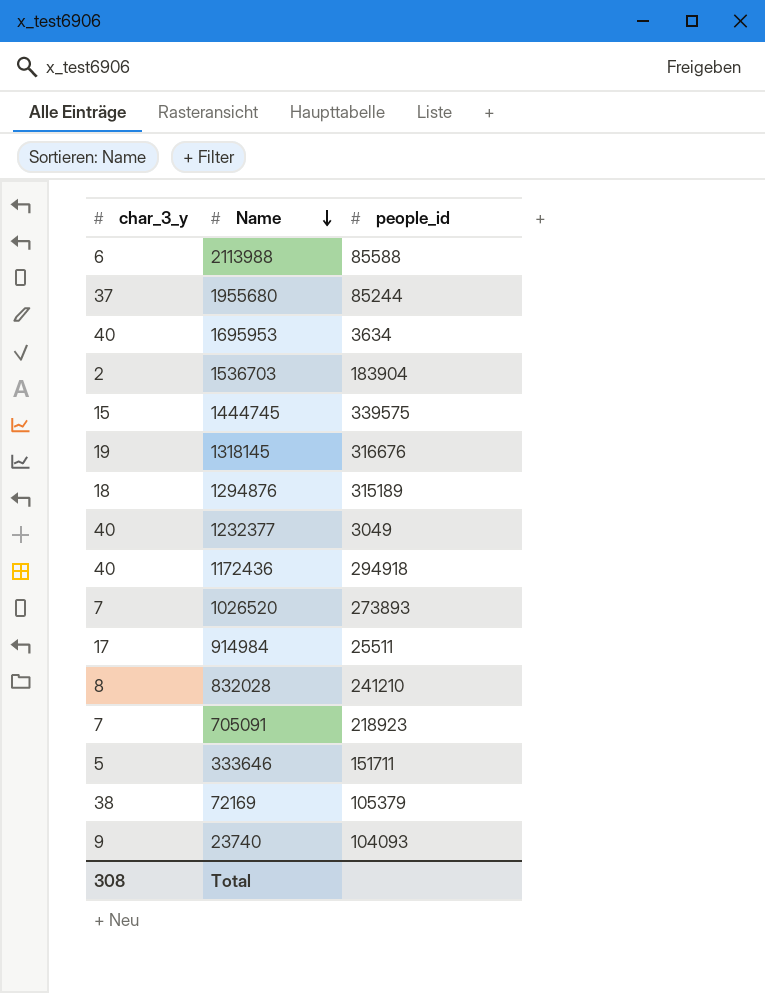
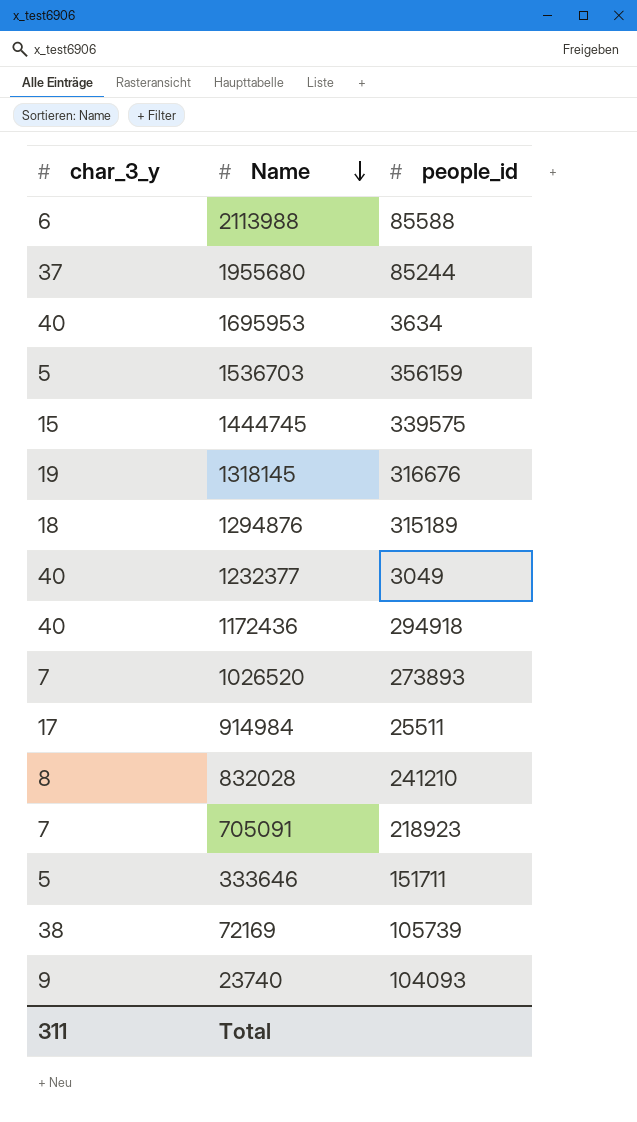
1536703 | char_3_y: 2 -> 5
1536703 | people_id: 183904 -> 356159
72169 | people_id: 105379 -> 105739
Total | char_3_y: 308 -> 311

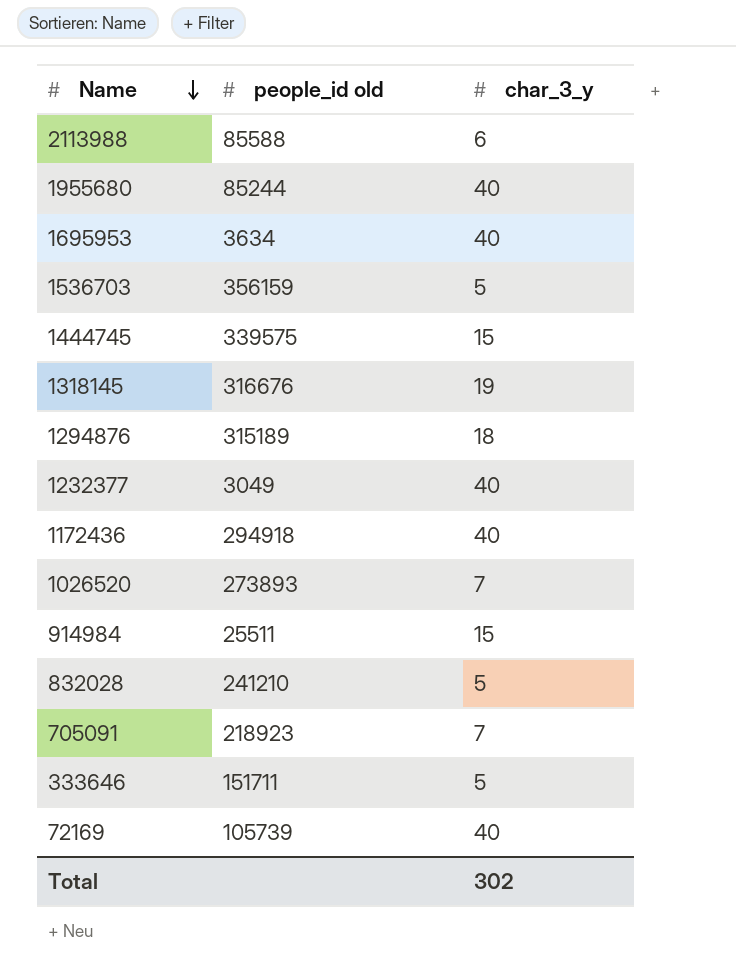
column name: people_id -> people_id old
column char_3_y | position: 1 -> 3
row 23740: 9 | 104093 -> none
1955680 | char_3_y: 37 -> 40
914984 | char_3_y: 17 -> 15
832028 | char_3_y: 8 -> 5
72169 | char_3_y: 38 -> 40
Total | char_3_y: 311 -> 302

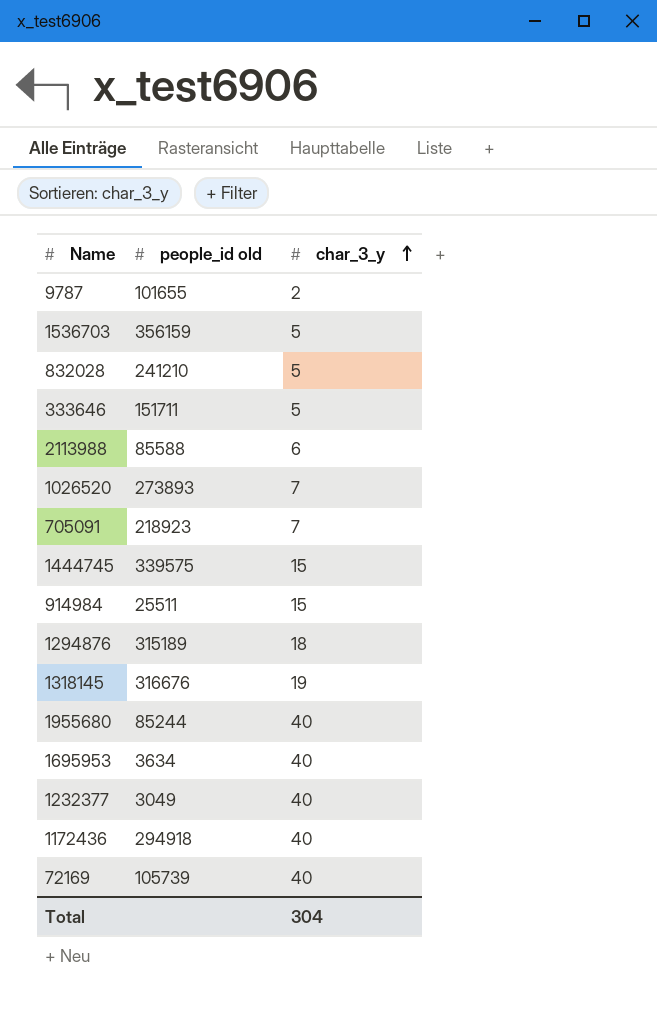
row order: Name descending -> char_3_y ascending
row 9787: none -> 101655 | 2
Total | char_3_y: 302 -> 304

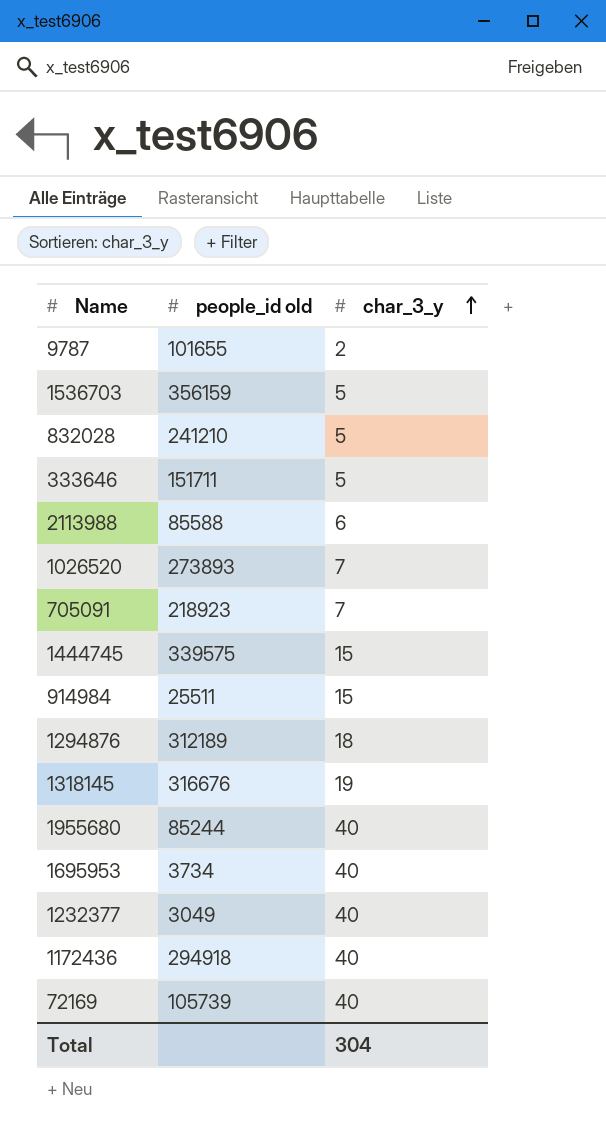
1294876 | people_id old: 315189 -> 312189
1695953 | people_id old: 3634 -> 3734

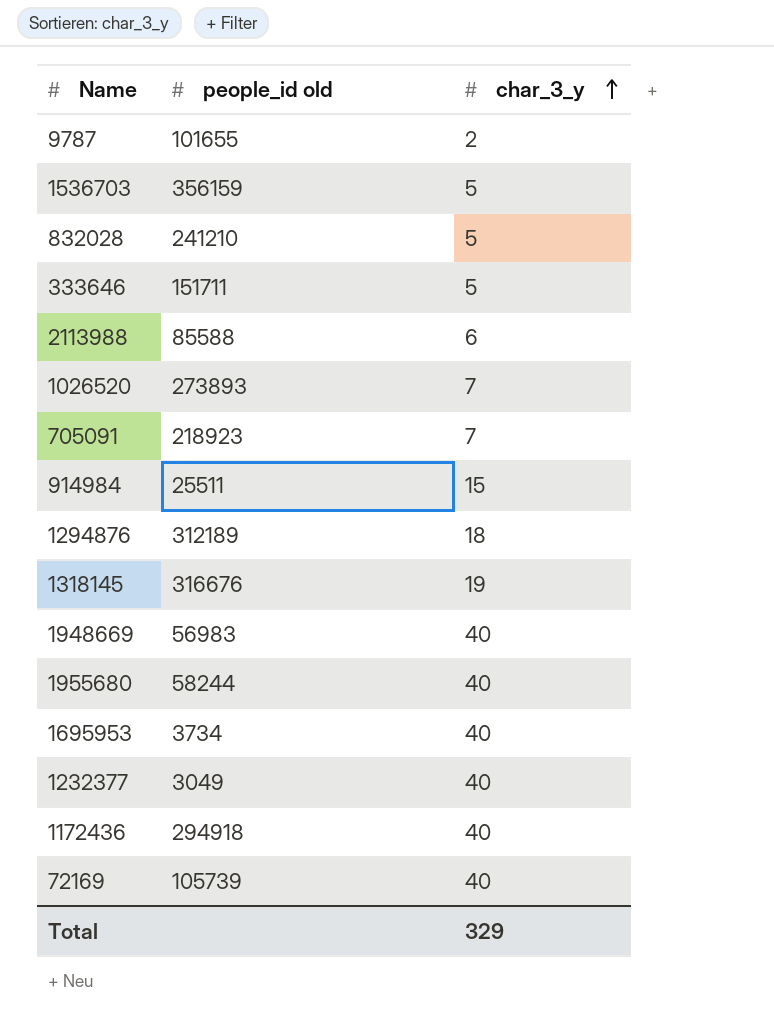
row 1444745: 339575 | 15 -> none
row 1948669: none -> 56983 | 40
1955680 | people_id old: 85244 -> 58244
Total | char_3_y: 304 -> 329

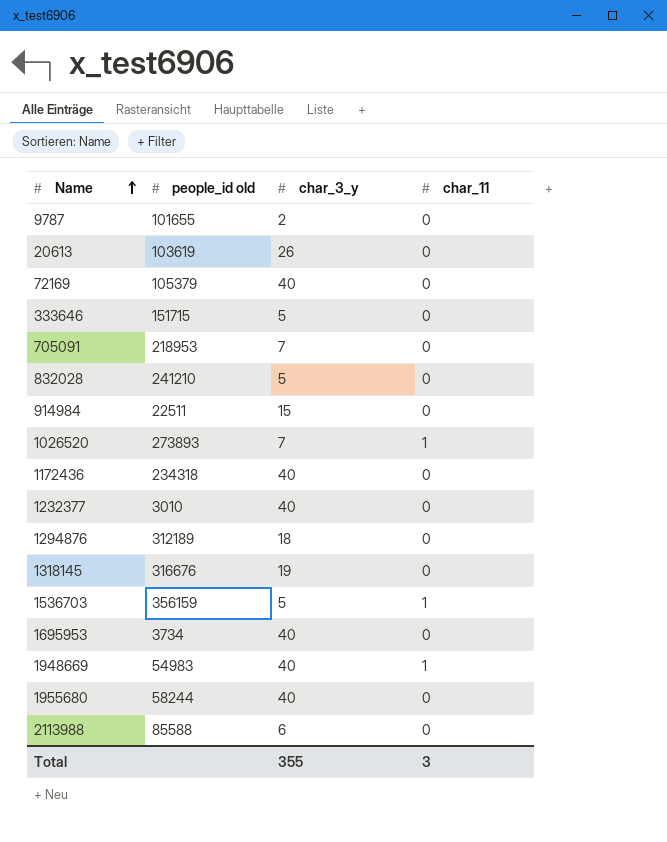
row order: char_3_y ascending -> Name ascending
column char_11 | position: none -> 4
row 20613: none -> 103619 | 26 | 0
72169 | people_id old: 105739 -> 105379
333646 | people_id old: 151711 -> 151715
705091 | people_id old: 218923 -> 218953
914984 | people_id old: 25511 -> 22511
1172436 | people_id old: 294918 -> 234318
1232377 | people_id old: 3049 -> 3010
1948669 | people_id old: 56983 -> 54983
Total | char_3_y: 329 -> 355

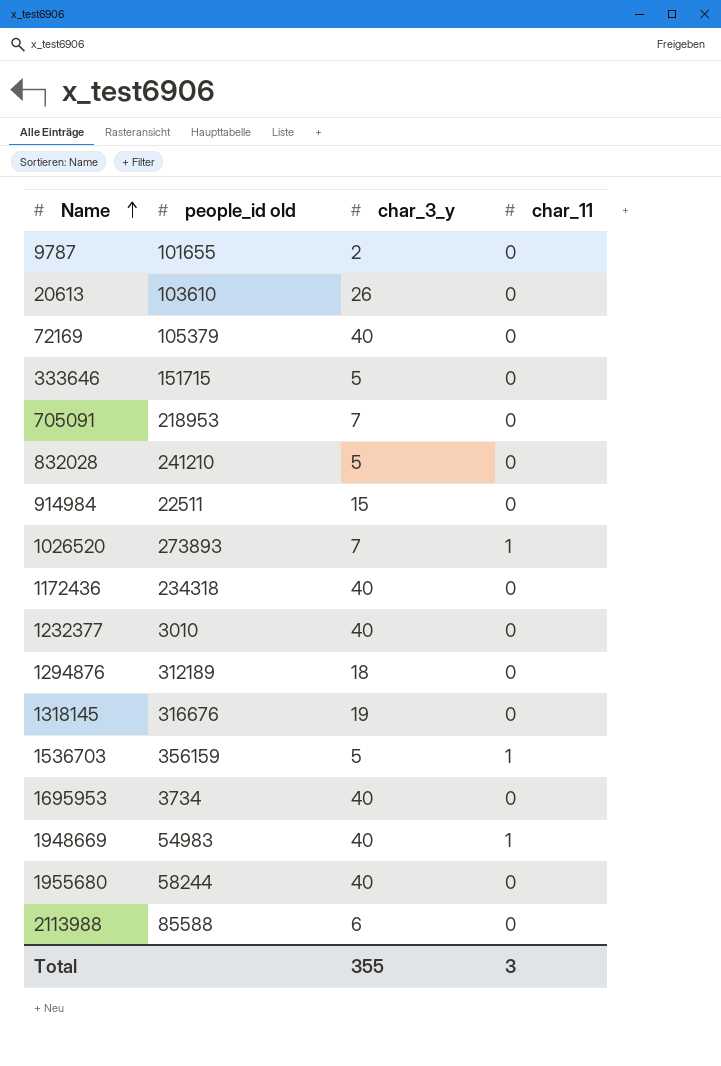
20613 | people_id old: 103619 -> 103610

